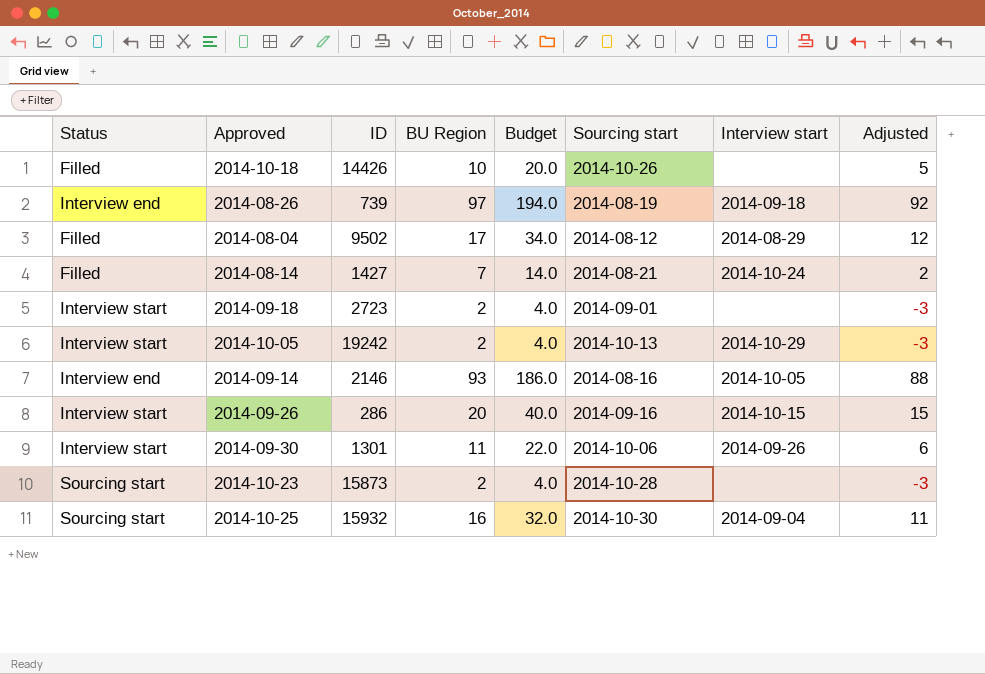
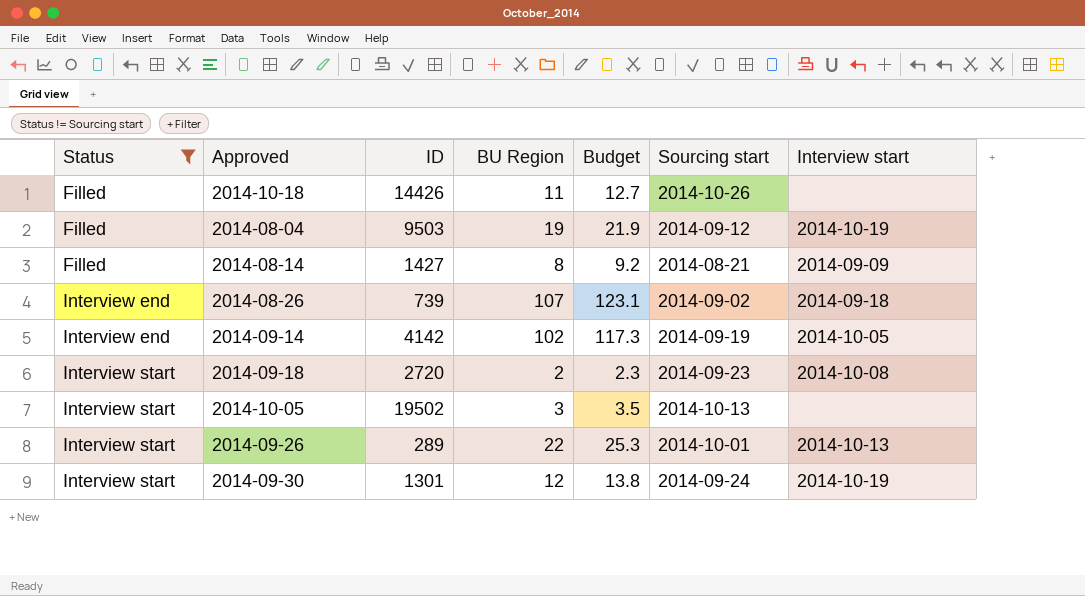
filter: none -> Status != Sourcing start
row order: none -> Status ascending
column Adjusted | formula: [BU Region] - 5 -> none
column Budget | formula: [BU Region] * 2 -> [BU Region] * 1.15
2014-10-18 | BU Region: 10 -> 11
2014-08-04 | ID: 9502 -> 9503
2014-08-04 | BU Region: 17 -> 19
2014-08-04 | Sourcing start: 2014-08-12 -> 2014-09-12
2014-08-04 | Interview start: 2014-08-29 -> 2014-10-19
2014-08-14 | BU Region: 7 -> 8
2014-08-14 | Interview start: 2014-10-24 -> 2014-09-09
2014-08-26 | BU Region: 97 -> 107
2014-08-26 | Sourcing start: 2014-08-19 -> 2014-09-02
2014-09-14 | ID: 2146 -> 4142
2014-09-14 | BU Region: 93 -> 102
2014-09-14 | Sourcing start: 2014-08-16 -> 2014-09-19
2014-09-18 | ID: 2723 -> 2720
2014-09-18 | Sourcing start: 2014-09-01 -> 2014-09-23
2014-09-18 | Interview start: none -> 2014-10-08
2014-10-05 | ID: 19242 -> 19502
2014-10-05 | BU Region: 2 -> 3
2014-10-05 | Interview start: 2014-10-29 -> none
2014-09-26 | ID: 286 -> 289
2014-09-26 | BU Region: 20 -> 22
2014-09-26 | Sourcing start: 2014-09-16 -> 2014-10-01
2014-09-26 | Interview start: 2014-10-15 -> 2014-10-13
2014-09-30 | BU Region: 11 -> 12
2014-09-30 | Sourcing start: 2014-10-06 -> 2014-09-24
2014-09-30 | Interview start: 2014-09-26 -> 2014-10-19

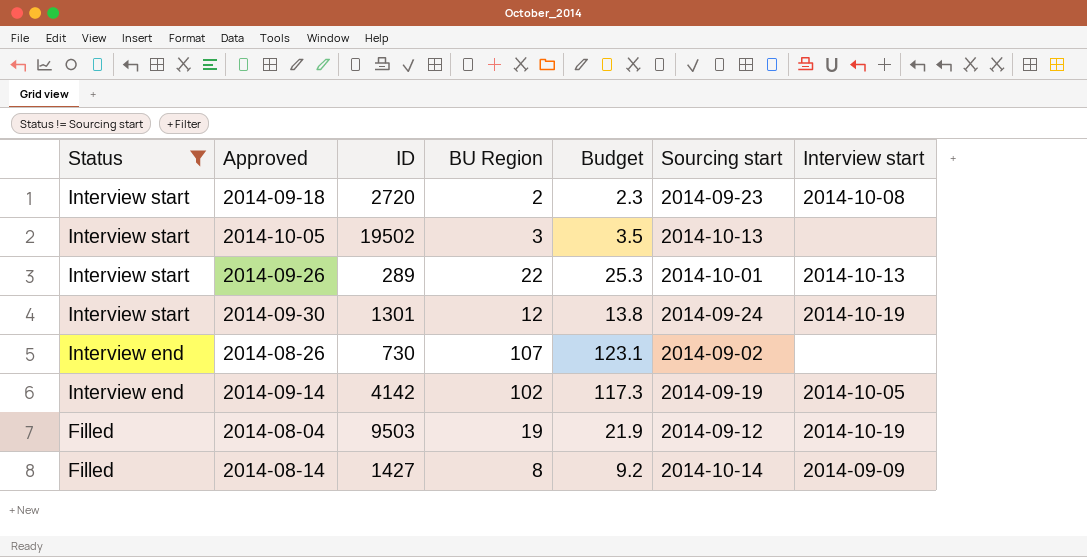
row order: Status ascending -> Status descending
row 2014-10-18: Filled | 14426 | 11 | 12.7 | 2014-10-26 | none -> none
2014-08-26 | ID: 739 -> 730
2014-08-26 | Interview start: 2014-09-18 -> none
2014-08-14 | Sourcing start: 2014-08-21 -> 2014-10-14

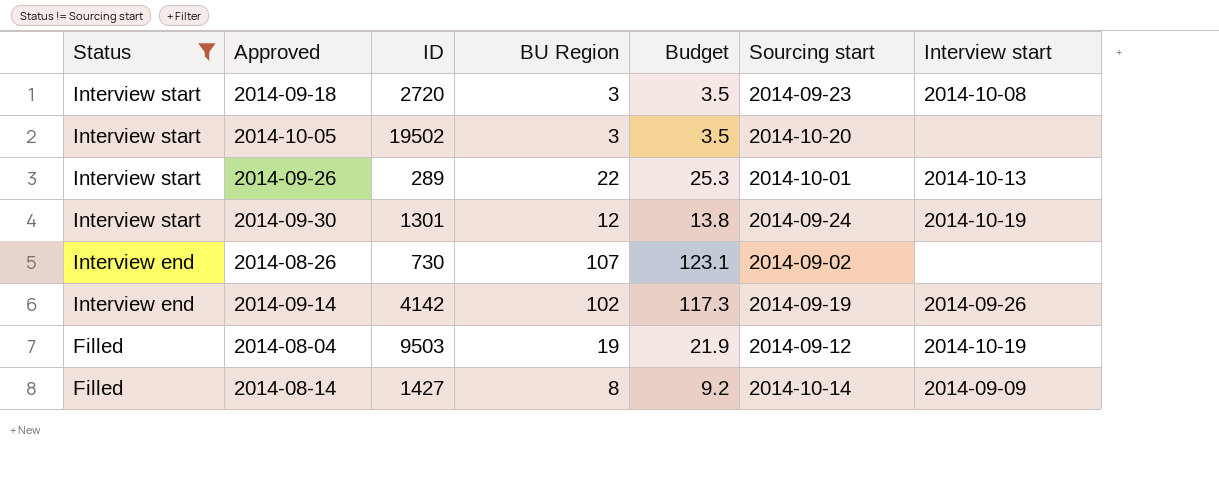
2014-09-18 | BU Region: 2 -> 3
2014-09-18 | Budget: 2.3 -> 3.5
2014-10-05 | Sourcing start: 2014-10-13 -> 2014-10-20
2014-09-14 | Interview start: 2014-10-05 -> 2014-09-26

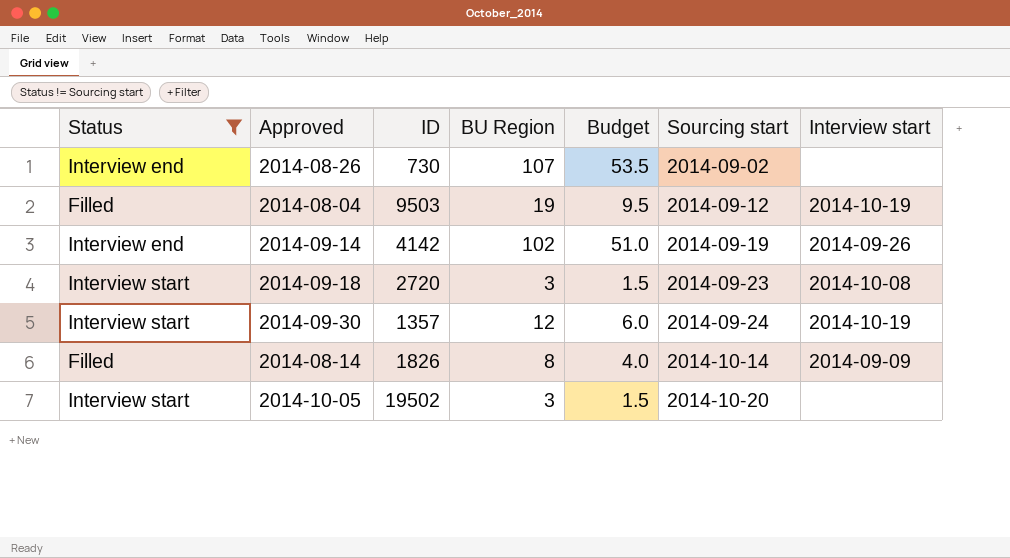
row order: Status descending -> Sourcing start ascending
column Budget | formula: [BU Region] * 1.15 -> [BU Region] * 0.5
row 2014-09-26: Interview start | 289 | 22 | 25.3 | 2014-10-01 | 2014-10-13 -> none
2014-09-30 | ID: 1301 -> 1357
2014-08-14 | ID: 1427 -> 1826

